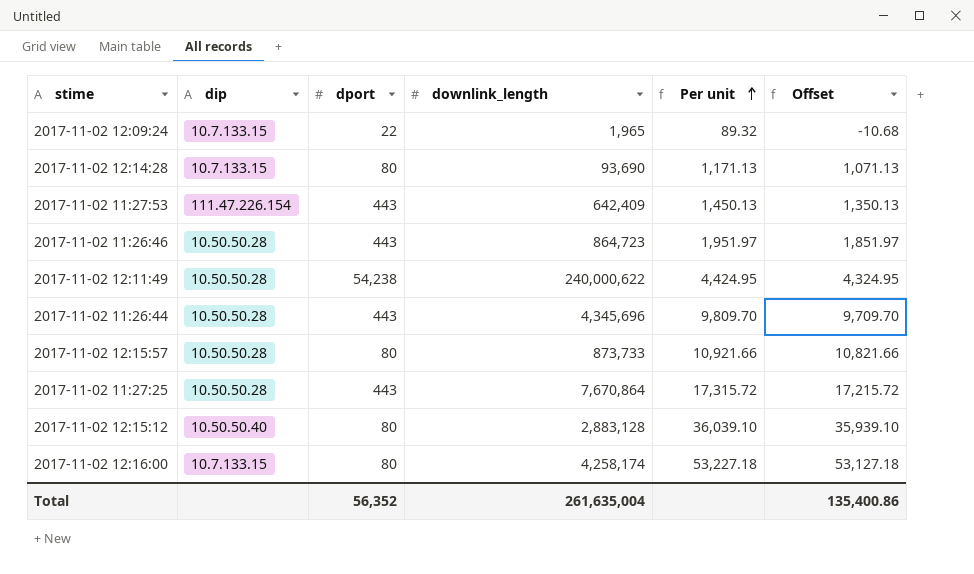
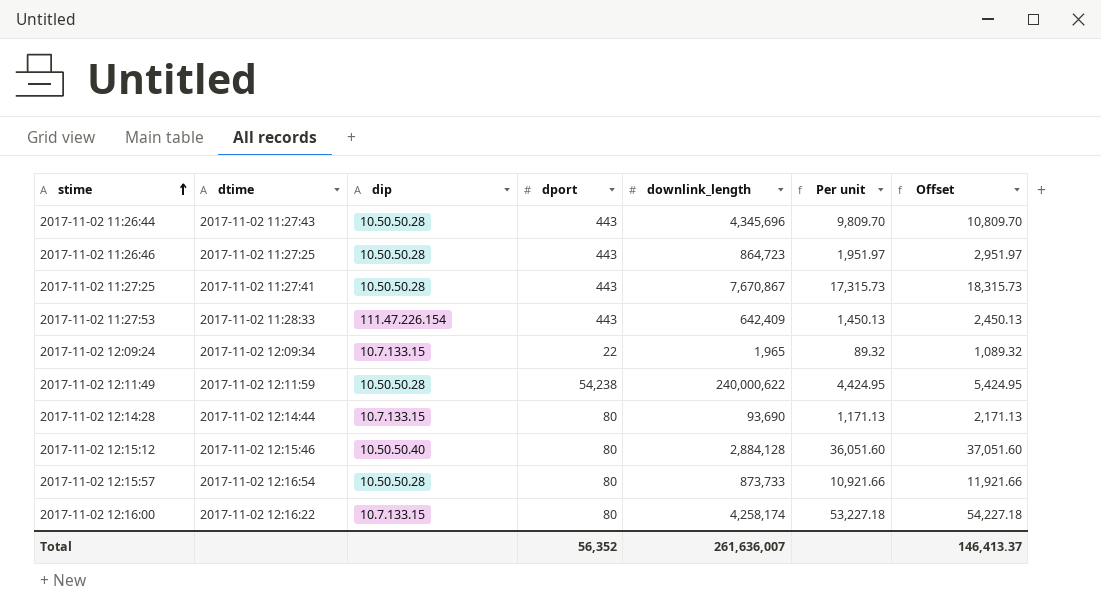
row order: Per unit ascending -> stime ascending
column dtime | position: none -> 2
column Offset | formula: [Per unit] - 100 -> [Per unit] + 1000
2017-11-02 11:27:25 | downlink_length: 7,670,864 -> 7,670,867
2017-11-02 11:27:25 | Per unit: 17,315.72 -> 17,315.73
2017-11-02 12:15:12 | downlink_length: 2,883,128 -> 2,884,128
2017-11-02 12:15:12 | Per unit: 36,039.10 -> 36,051.60
Total | downlink_length: 261,635,004 -> 261,636,007
Total | Offset: 135,400.86 -> 146,413.37

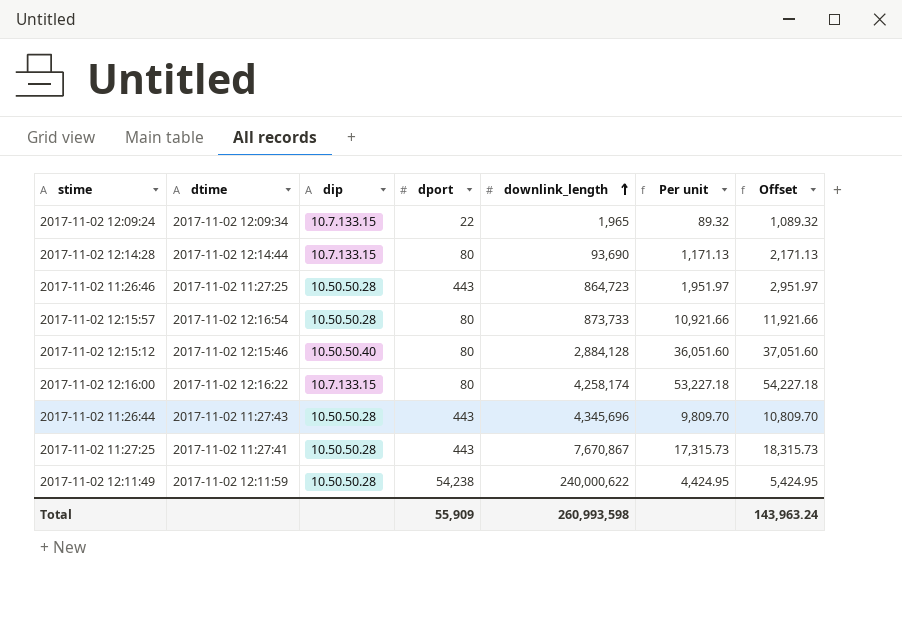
row order: stime ascending -> downlink_length ascending
row 2017-11-02 11:27:53: 2017-11-02 11:28:33 | 111.47.226.154 | 443 | 642,409 | 1,450.13 | 2,450.13 -> none
Total | dport: 56,352 -> 55,909
Total | downlink_length: 261,636,007 -> 260,993,598
Total | Offset: 146,413.37 -> 143,963.24

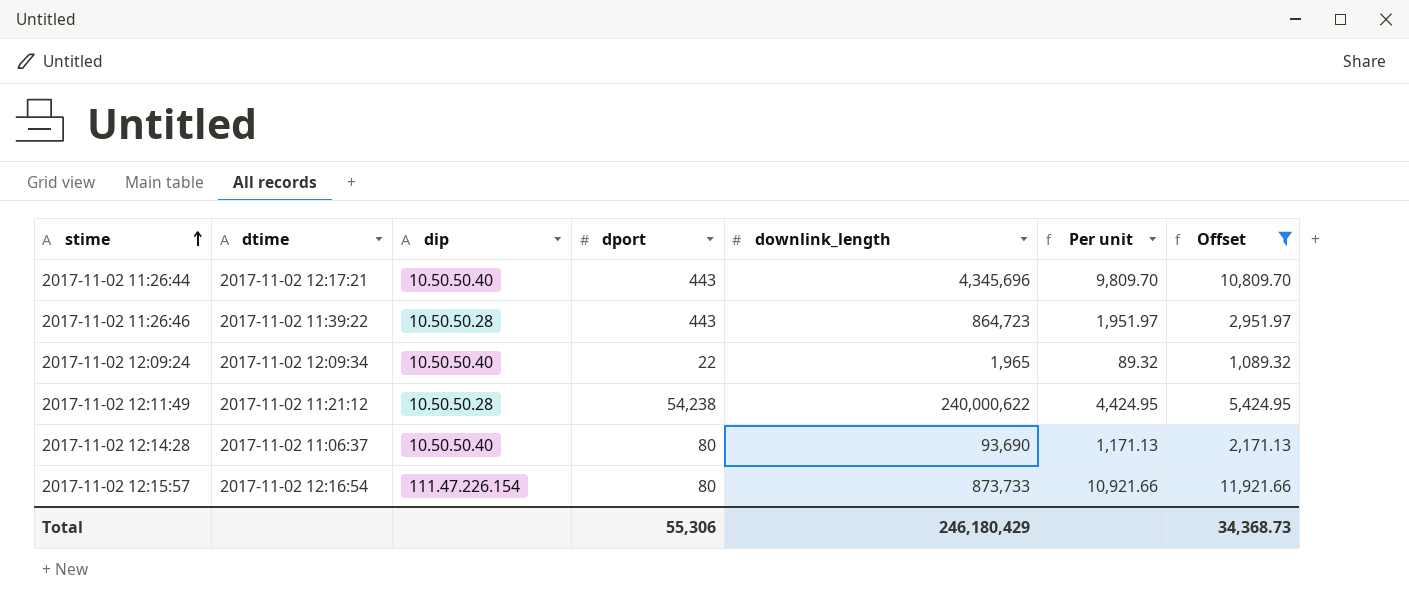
filter: none -> Offset <= 11,921.66
row order: downlink_length ascending -> stime ascending
2017-11-02 11:26:44 | dtime: 2017-11-02 11:27:43 -> 2017-11-02 12:17:21
2017-11-02 11:26:44 | dip: 10.50.50.28 -> 10.50.50.40
2017-11-02 11:26:46 | dtime: 2017-11-02 11:27:25 -> 2017-11-02 11:39:22
2017-11-02 12:09:24 | dip: 10.7.133.15 -> 10.50.50.40
2017-11-02 12:11:49 | dtime: 2017-11-02 12:11:59 -> 2017-11-02 11:21:12
2017-11-02 12:14:28 | dtime: 2017-11-02 12:14:44 -> 2017-11-02 11:06:37
2017-11-02 12:14:28 | dip: 10.7.133.15 -> 10.50.50.40
2017-11-02 12:15:57 | dip: 10.50.50.28 -> 111.47.226.154
Total | dport: 55,909 -> 55,306
Total | downlink_length: 260,993,598 -> 246,180,429
Total | Offset: 143,963.24 -> 34,368.73

